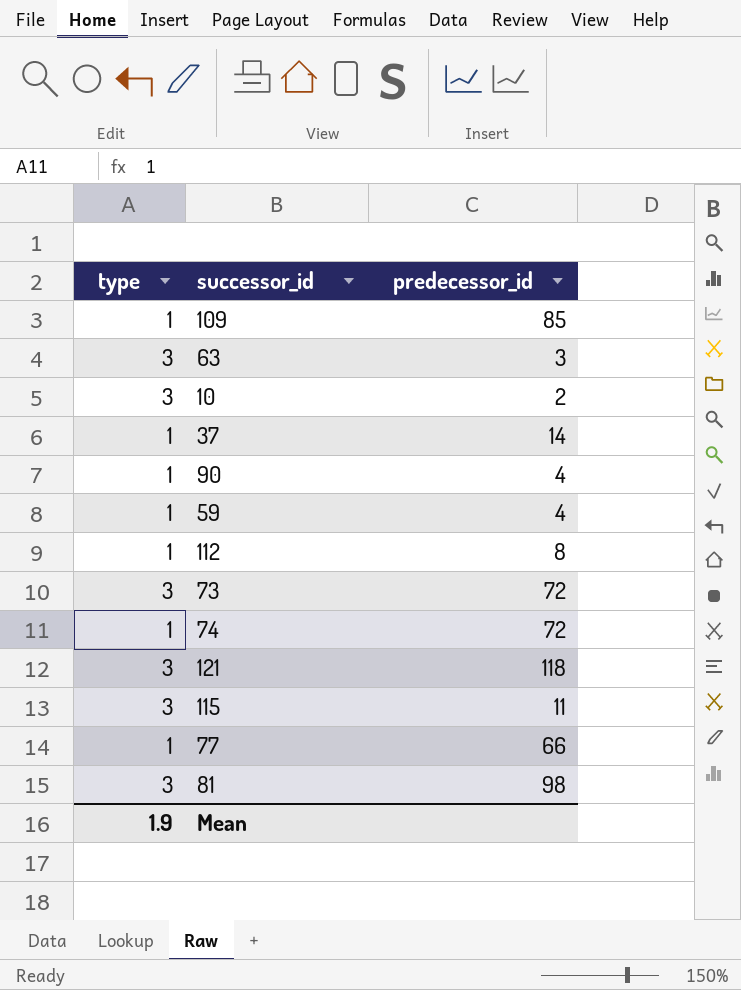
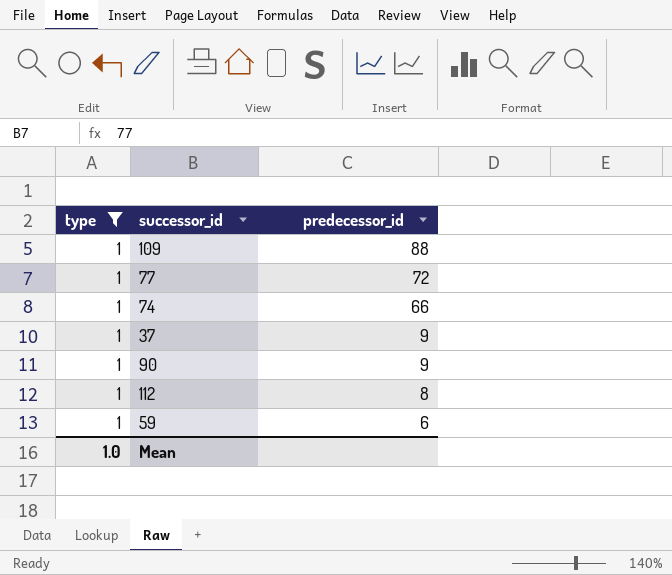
filter: none -> type = 1
row order: none -> predecessor_id descending
109 | predecessor_id: 85 -> 88
77 | predecessor_id: 66 -> 72
74 | predecessor_id: 72 -> 66
37 | predecessor_id: 14 -> 9
90 | predecessor_id: 4 -> 9
59 | predecessor_id: 4 -> 6
Mean | type: 1.9 -> 1.0

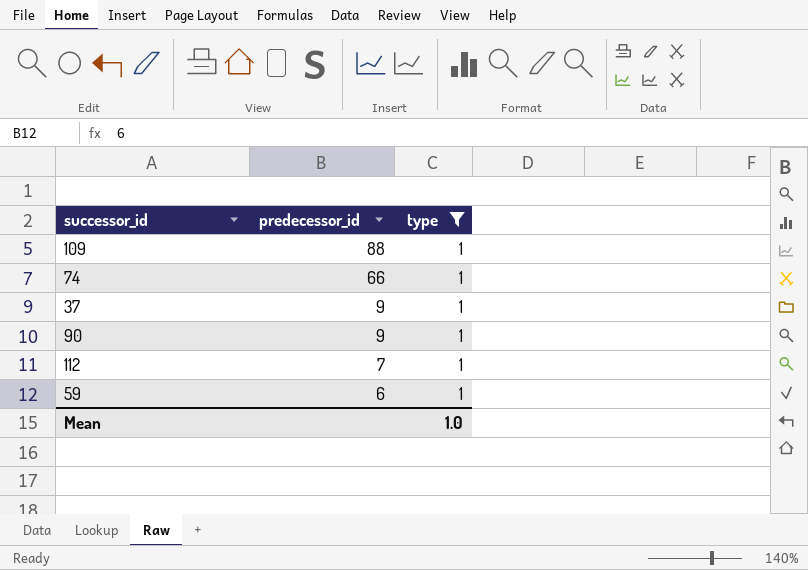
column type | position: 1 -> 3
row 77: 1 | 72 -> none
112 | predecessor_id: 8 -> 7

